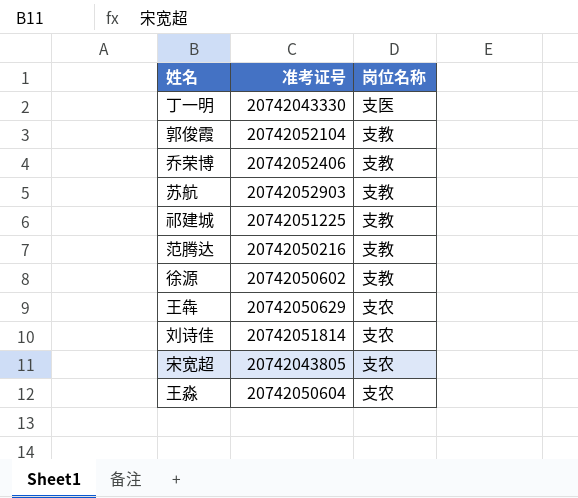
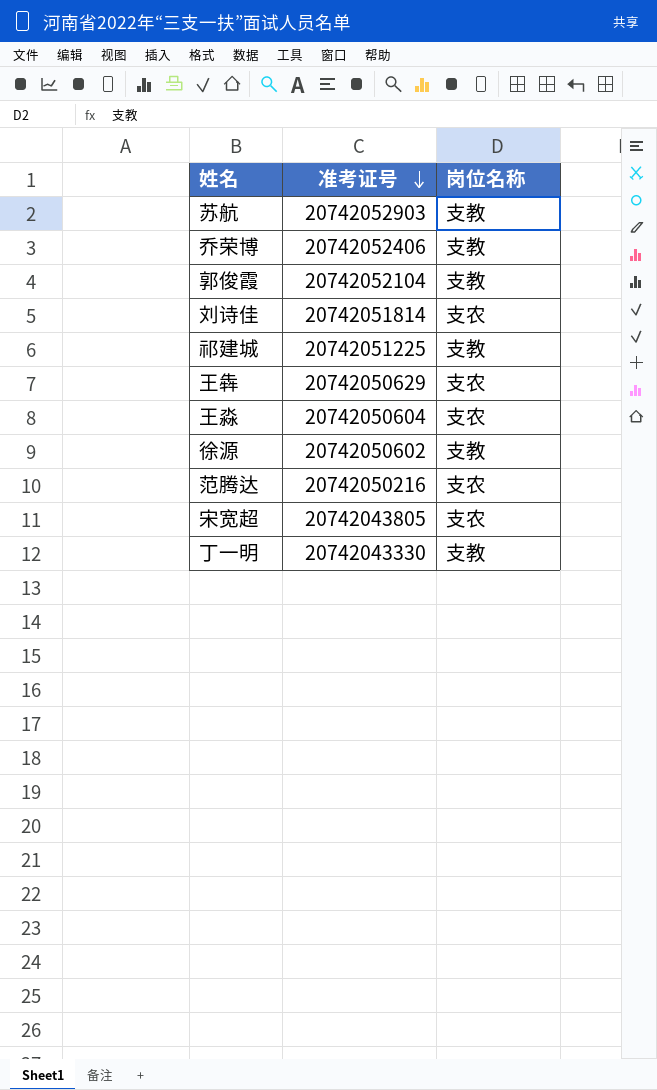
row order: none -> 准考证号 descending
范腾达 | 岗位名称: 支教 -> 支农
丁一明 | 岗位名称: 支医 -> 支教

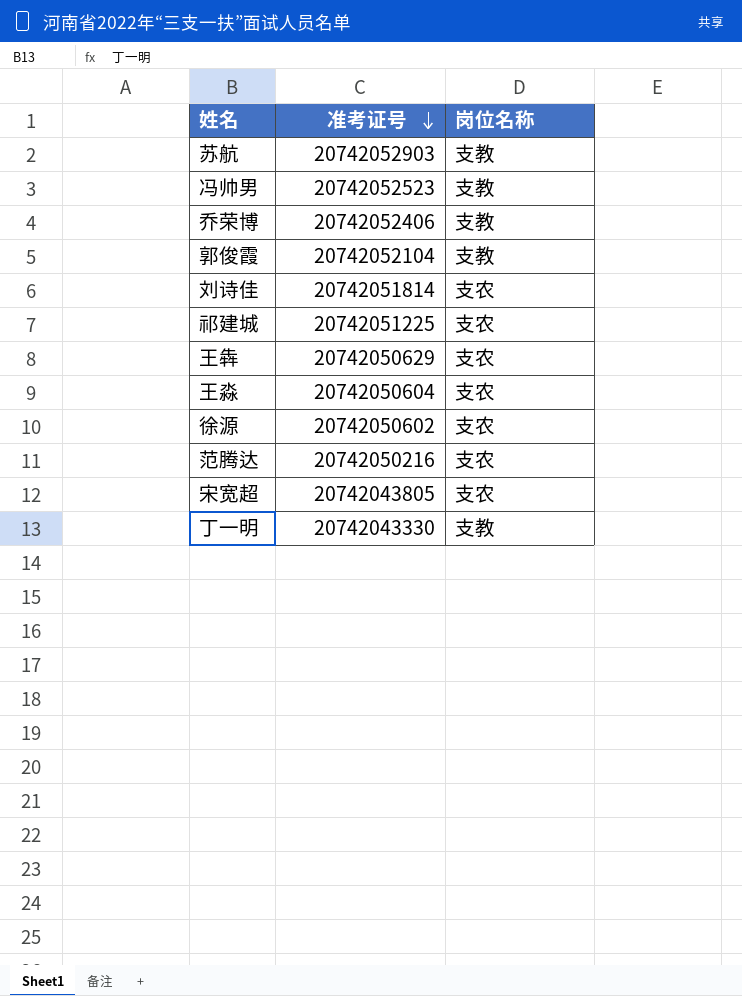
row 冯帅男: none -> 20742052523 | 支教
祁建城 | 岗位名称: 支教 -> 支农
徐源 | 岗位名称: 支教 -> 支农

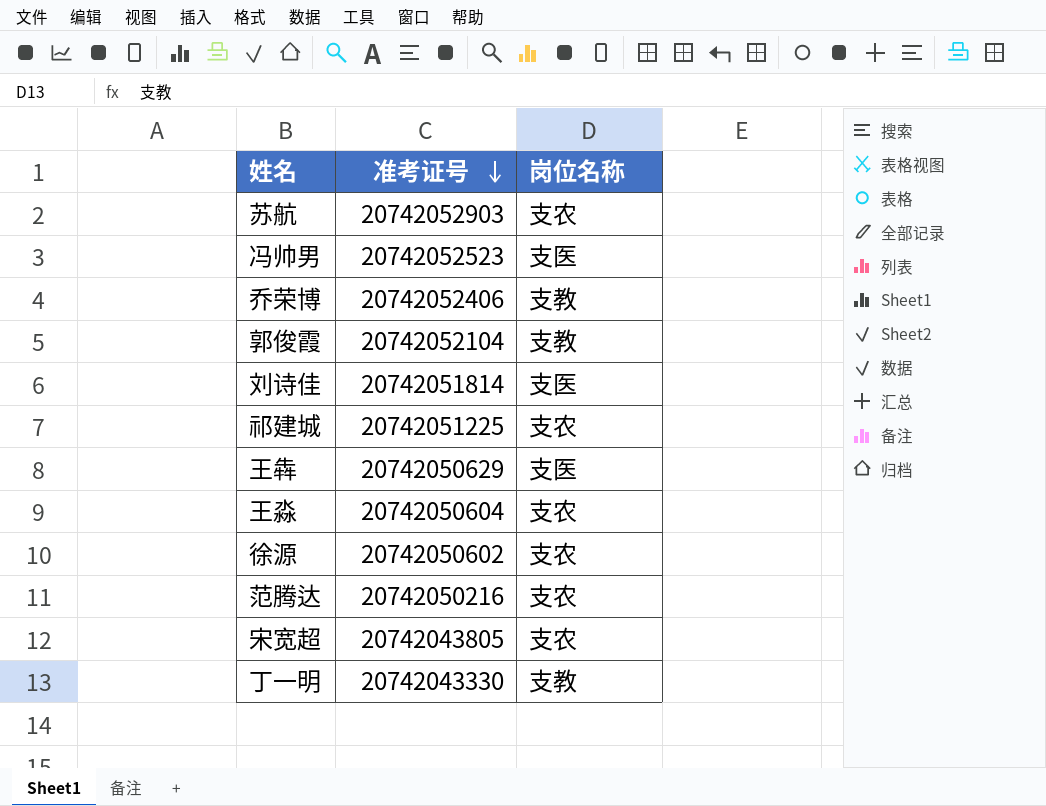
苏航 | 岗位名称: 支教 -> 支农
冯帅男 | 岗位名称: 支教 -> 支医
刘诗佳 | 岗位名称: 支农 -> 支医
王犇 | 岗位名称: 支农 -> 支医

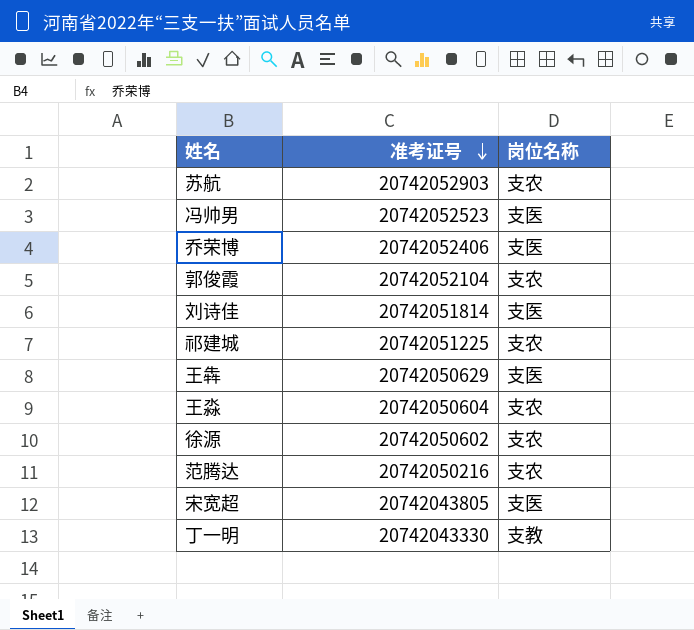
乔荣博 | 岗位名称: 支教 -> 支医
郭俊霞 | 岗位名称: 支教 -> 支农
宋宽超 | 岗位名称: 支农 -> 支医

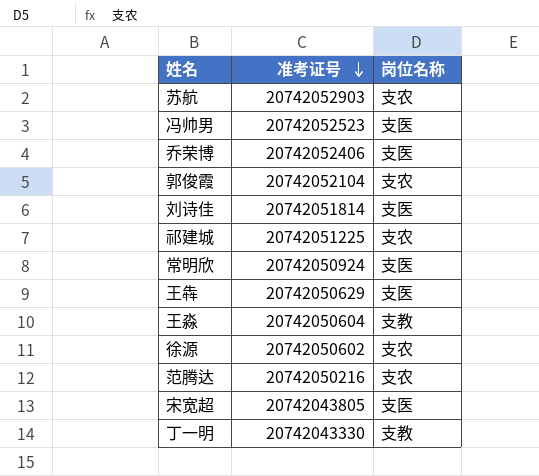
row 常明欣: none -> 20742050924 | 支医
王淼 | 岗位名称: 支农 -> 支教

